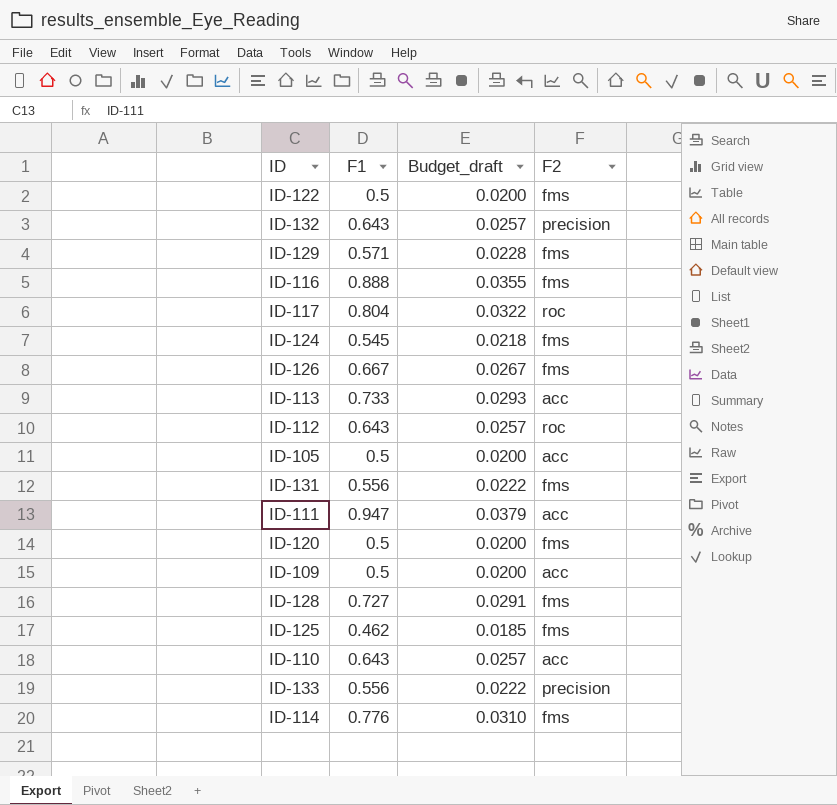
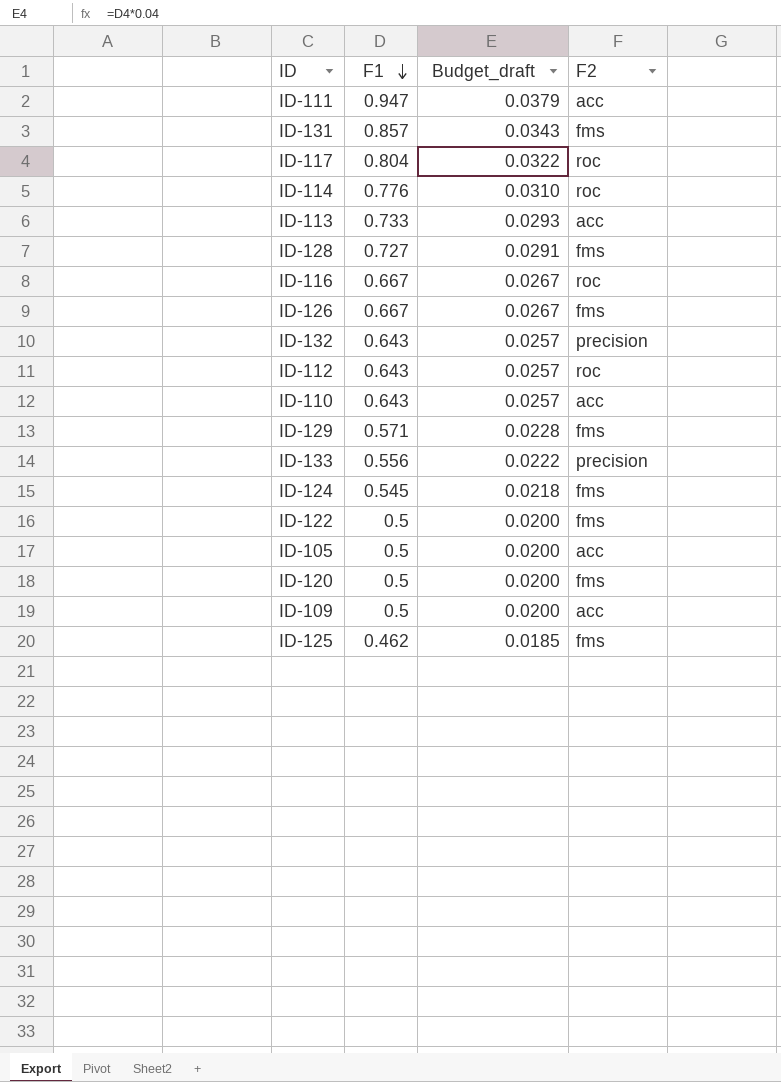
row order: none -> F1 descending
ID-131 | F1: 0.556 -> 0.857
ID-131 | Budget_draft: 0.0222 -> 0.0343
ID-114 | F2: fms -> roc
ID-116 | F1: 0.888 -> 0.667
ID-116 | Budget_draft: 0.0355 -> 0.0267
ID-116 | F2: fms -> roc

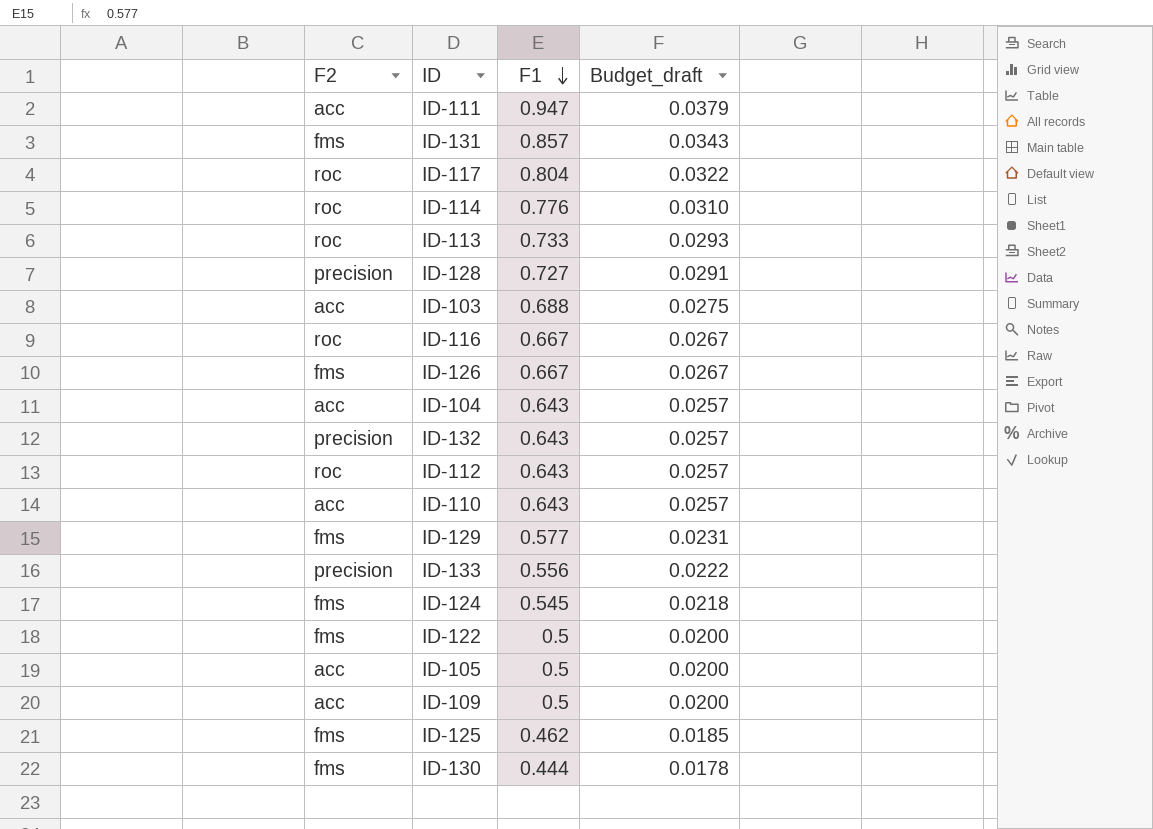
column F2 | position: 4 -> 1
row ID-120: 0.5 | 0.0200 | fms -> none
ID-113 | F2: acc -> roc
ID-128 | F2: fms -> precision
row ID-103: none -> acc | 0.688 | 0.0275
row ID-104: none -> acc | 0.643 | 0.0257
ID-129 | F1: 0.571 -> 0.577
ID-129 | Budget_draft: 0.0228 -> 0.0231
row ID-130: none -> fms | 0.444 | 0.0178

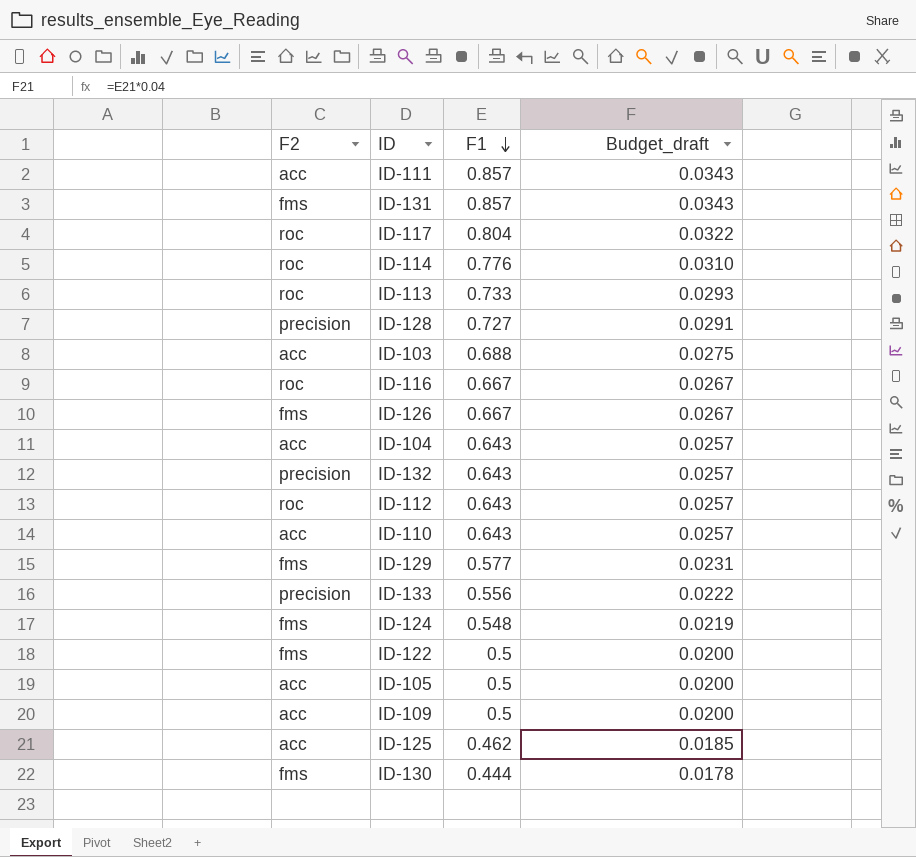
ID-111 | F1: 0.947 -> 0.857
ID-111 | Budget_draft: 0.0379 -> 0.0343
ID-124 | F1: 0.545 -> 0.548
ID-124 | Budget_draft: 0.0218 -> 0.0219
ID-125 | F2: fms -> acc

